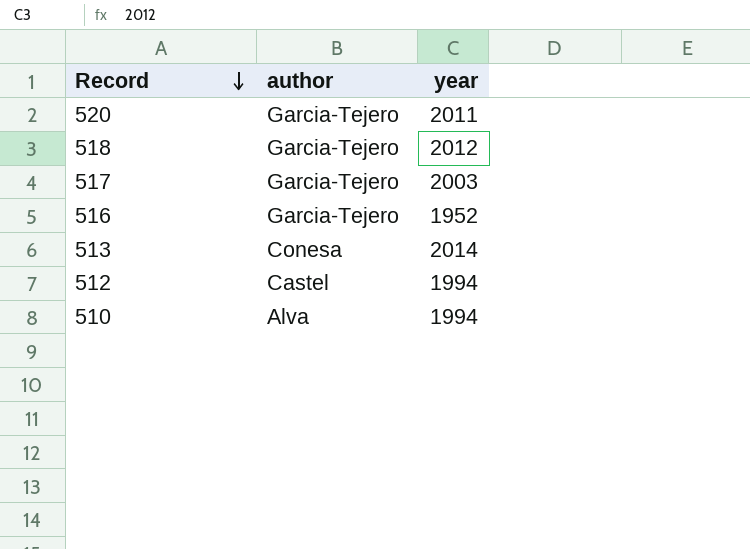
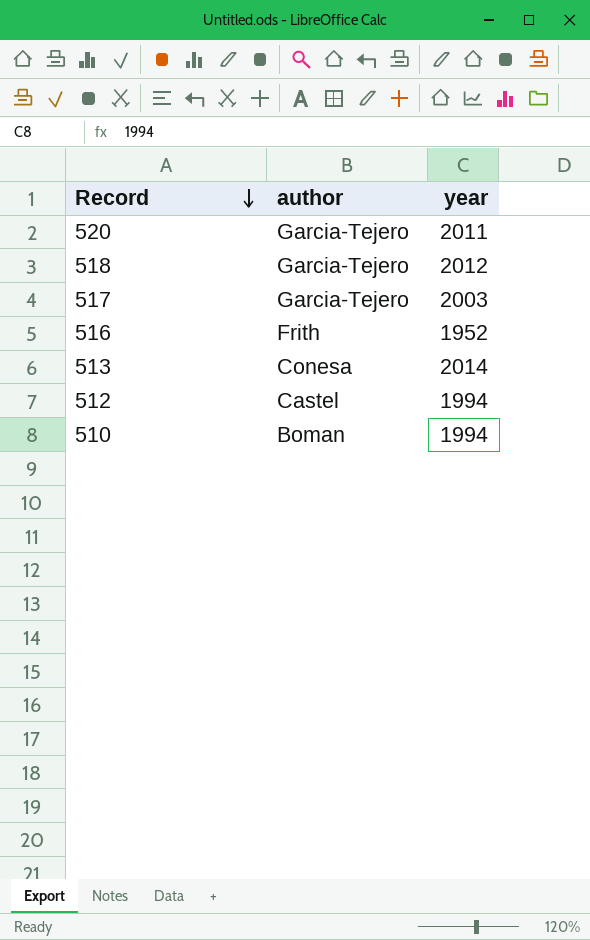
516 | author: Garcia-Tejero -> Frith
510 | author: Alva -> Boman

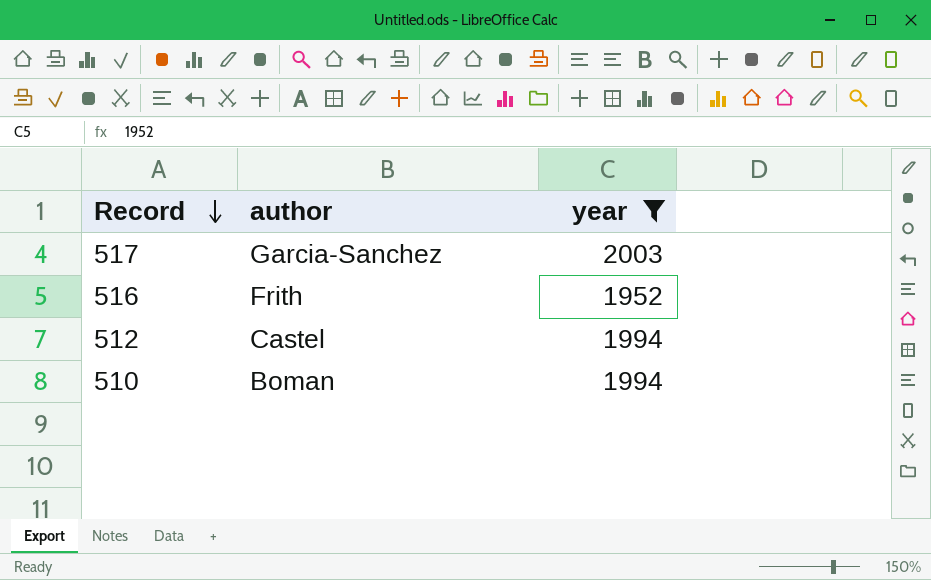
filter: none -> year <= 2003
517 | author: Garcia-Tejero -> Garcia-Sanchez

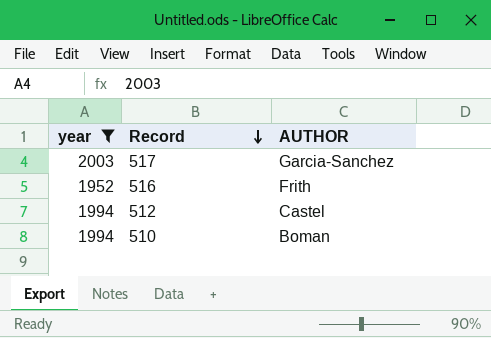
column year | position: 3 -> 1
column name: author -> AUTHOR

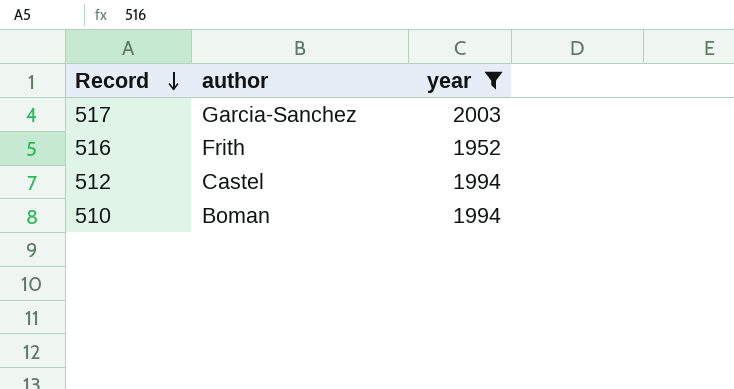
column name: AUTHOR -> author
column year | position: 1 -> 3

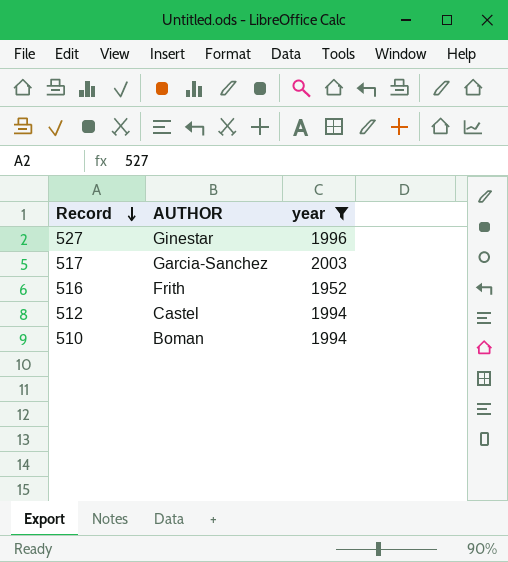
column name: author -> AUTHOR
row 527: none -> Ginestar | 1996

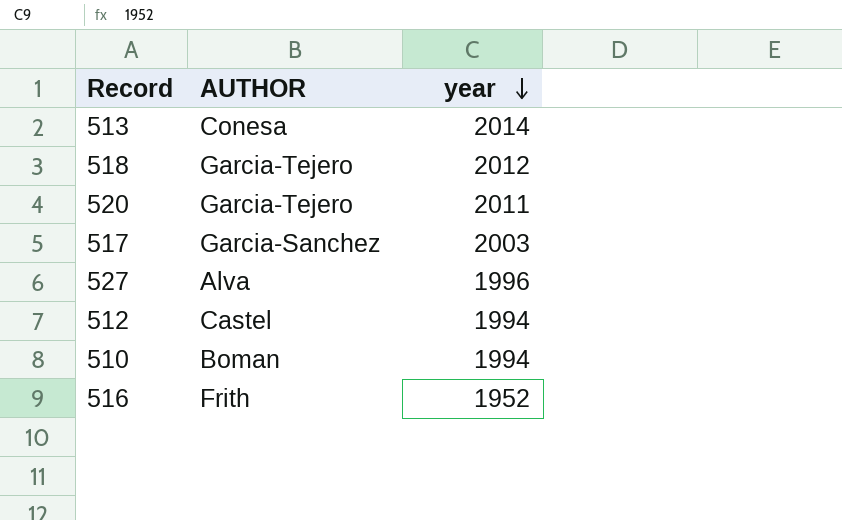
filter: year <= 2003 -> none
row order: Record descending -> year descending
527 | AUTHOR: Ginestar -> Alva

